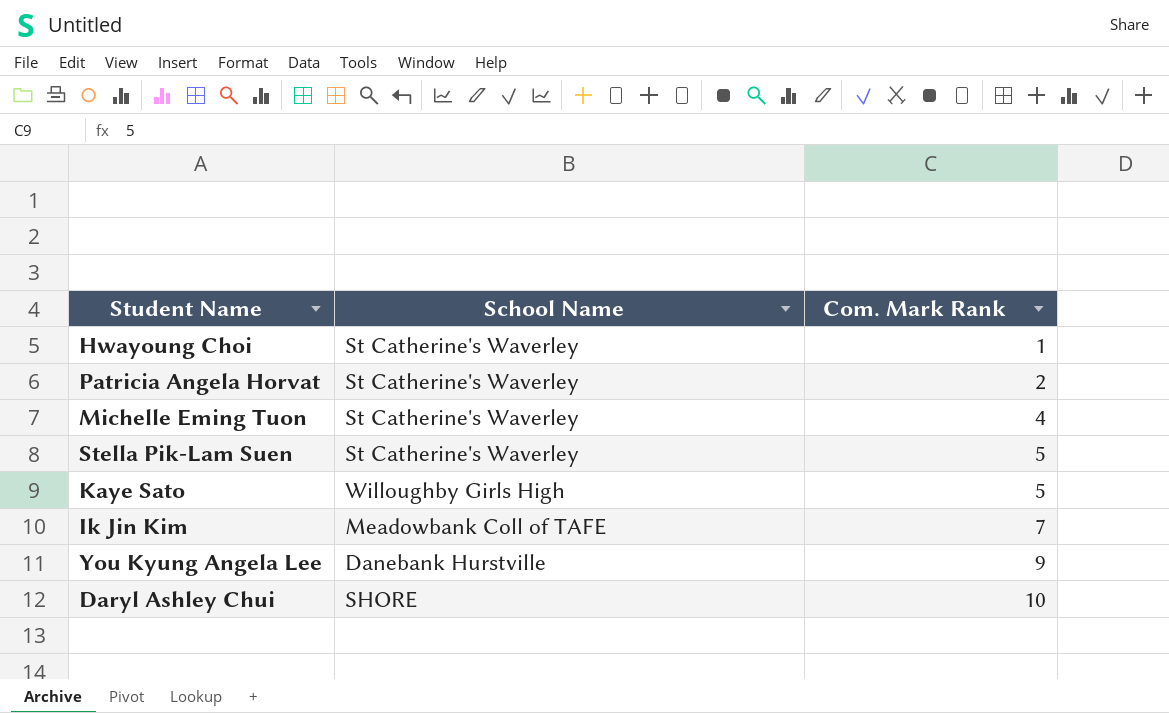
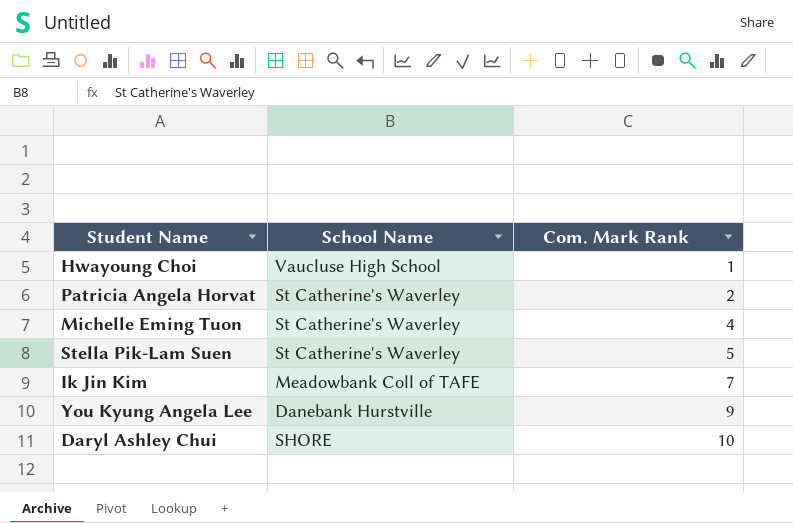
row Kaye Sato: Willoughby Girls High | 5 -> none
Hwayoung Choi | School Name: St Catherine's Waverley -> Vaucluse High School

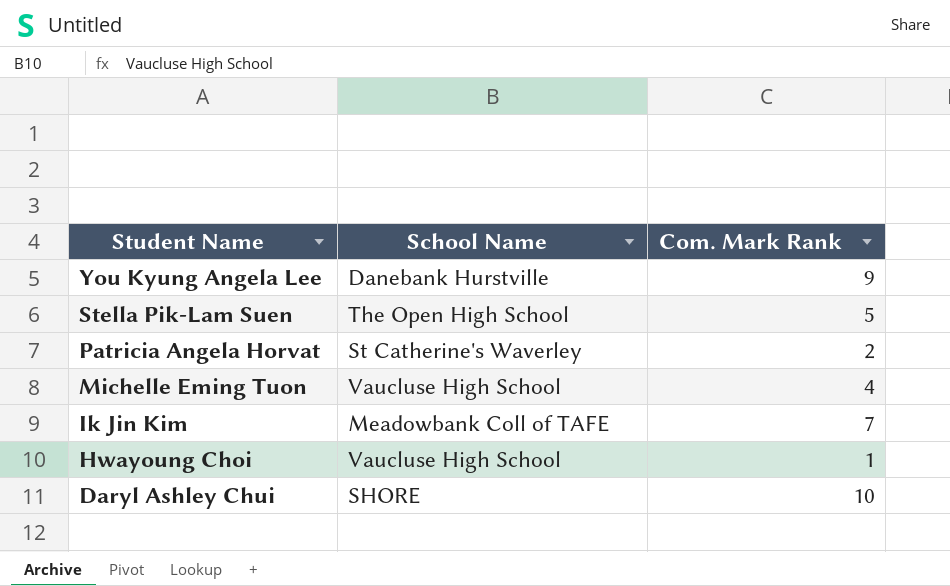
row order: Com. Mark Rank ascending -> Student Name descending
Stella Pik-Lam Suen | School Name: St Catherine's Waverley -> The Open High School
Michelle Eming Tuon | School Name: St Catherine's Waverley -> Vaucluse High School

